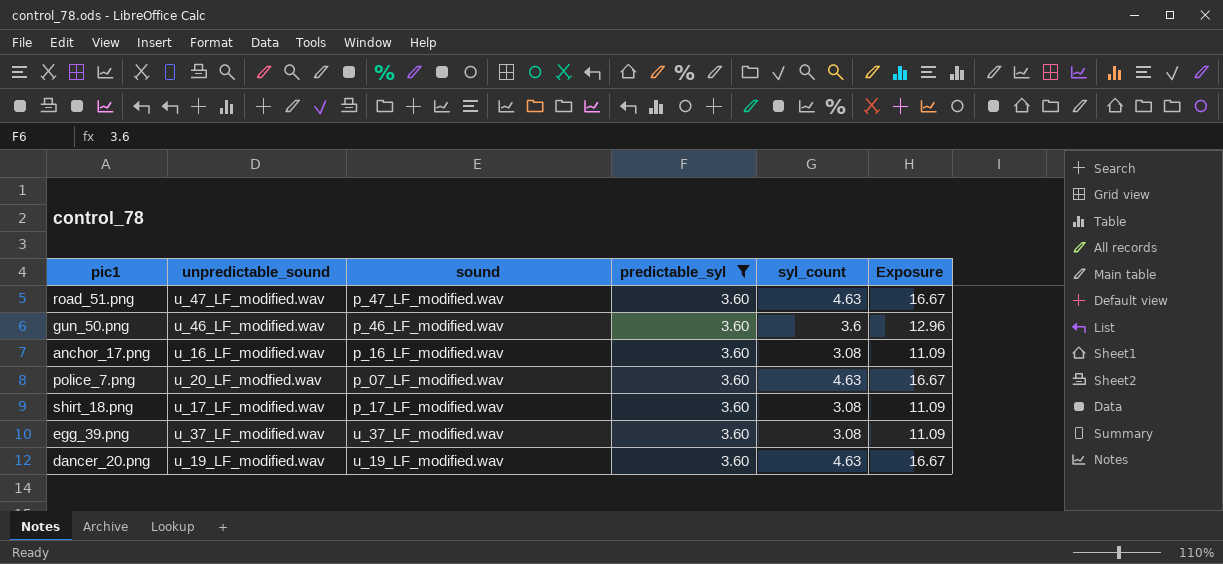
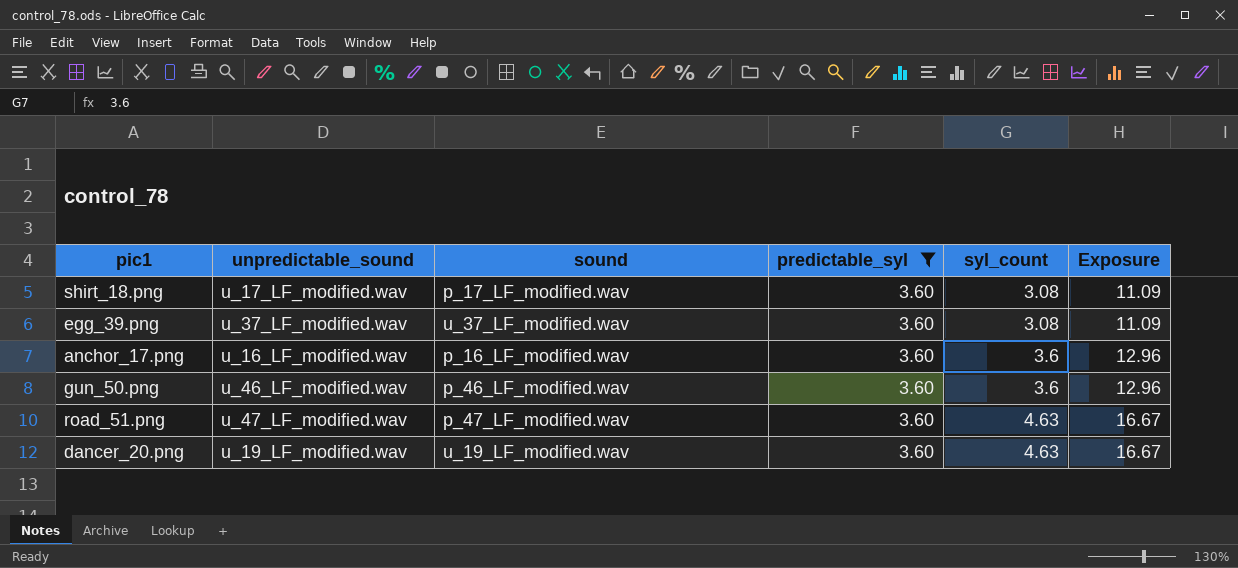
row order: none -> syl_count ascending
row police_7.png: u_20_LF_modfied.wav | p_07_LF_modified.wav | 3.60 | 4.63 | 16.67 -> none
anchor_17.png | syl_count: 3.08 -> 3.6
anchor_17.png | Exposure: 11.09 -> 12.96

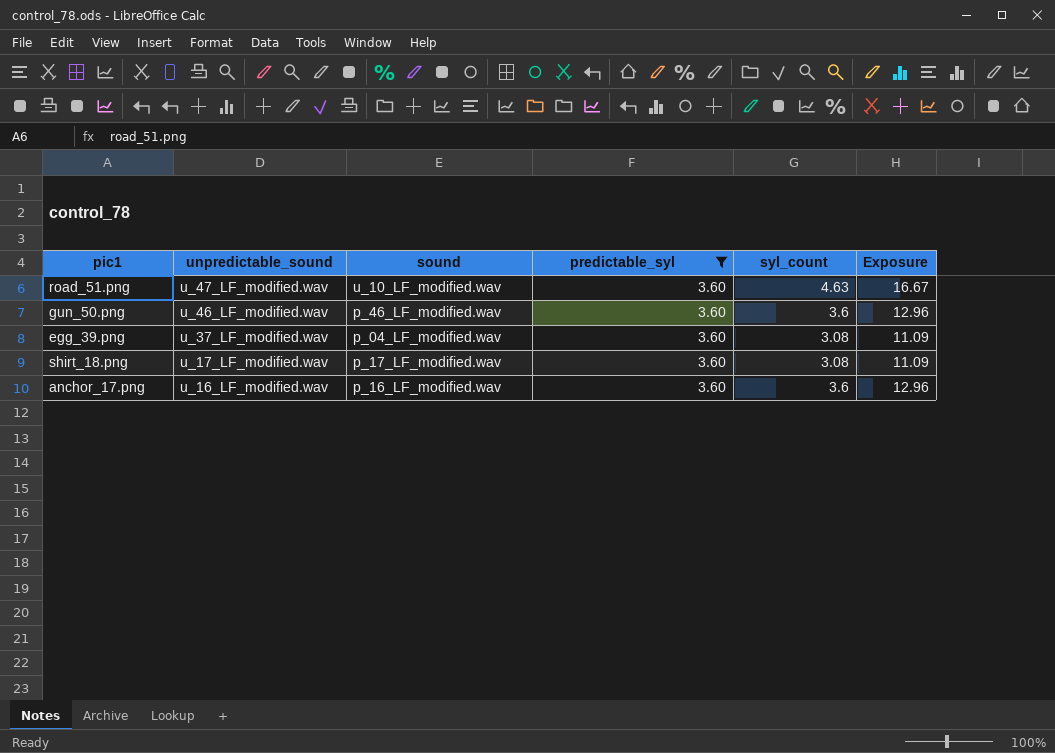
row order: syl_count ascending -> unpredictable_sound descending
row dancer_20.png: u_19_LF_modified.wav | u_19_LF_modified.wav | 3.60 | 4.63 | 16.67 -> none
road_51.png | sound: p_47_LF_modified.wav -> u_10_LF_modified.wav
egg_39.png | sound: u_37_LF_modified.wav -> p_04_LF_modified.wav

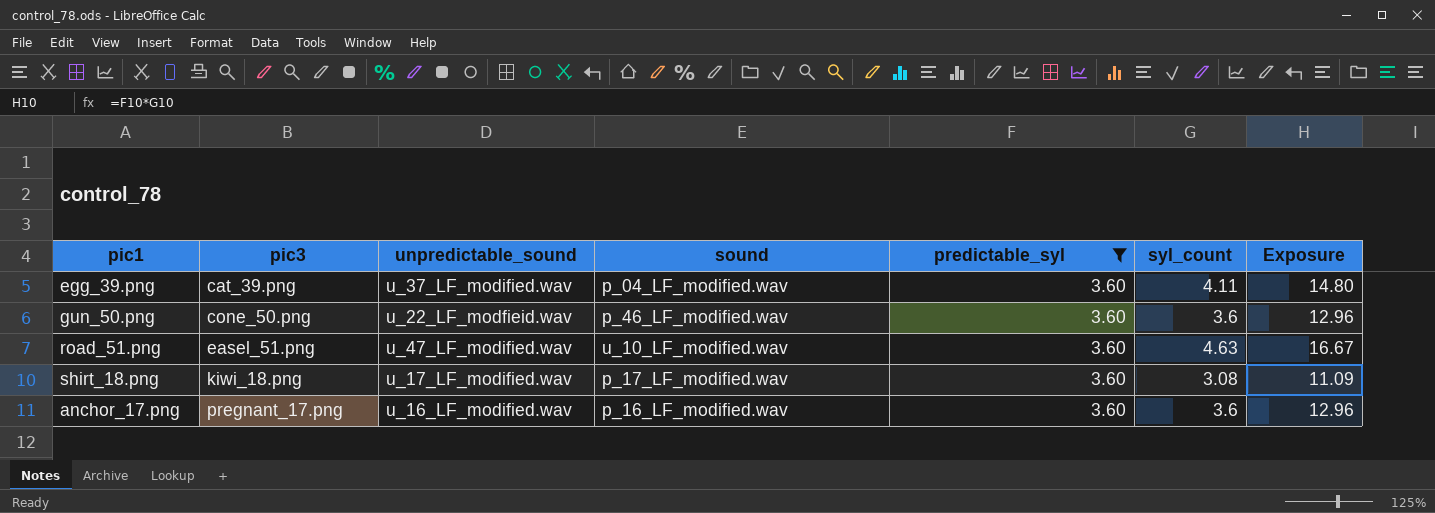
row order: unpredictable_sound descending -> pic3 ascending
column pic3 | position: none -> 2
egg_39.png | syl_count: 3.08 -> 4.11
egg_39.png | Exposure: 11.09 -> 14.80
gun_50.png | unpredictable_sound: u_46_LF_modified.wav -> u_22_LF_modfieid.wav

